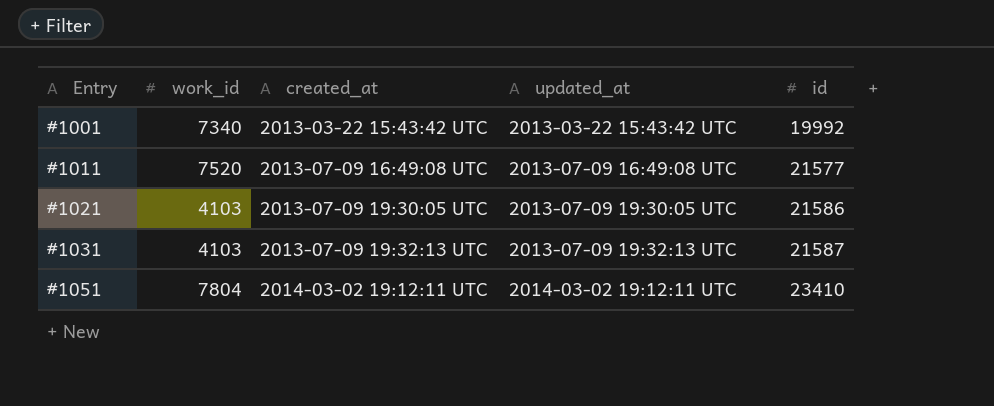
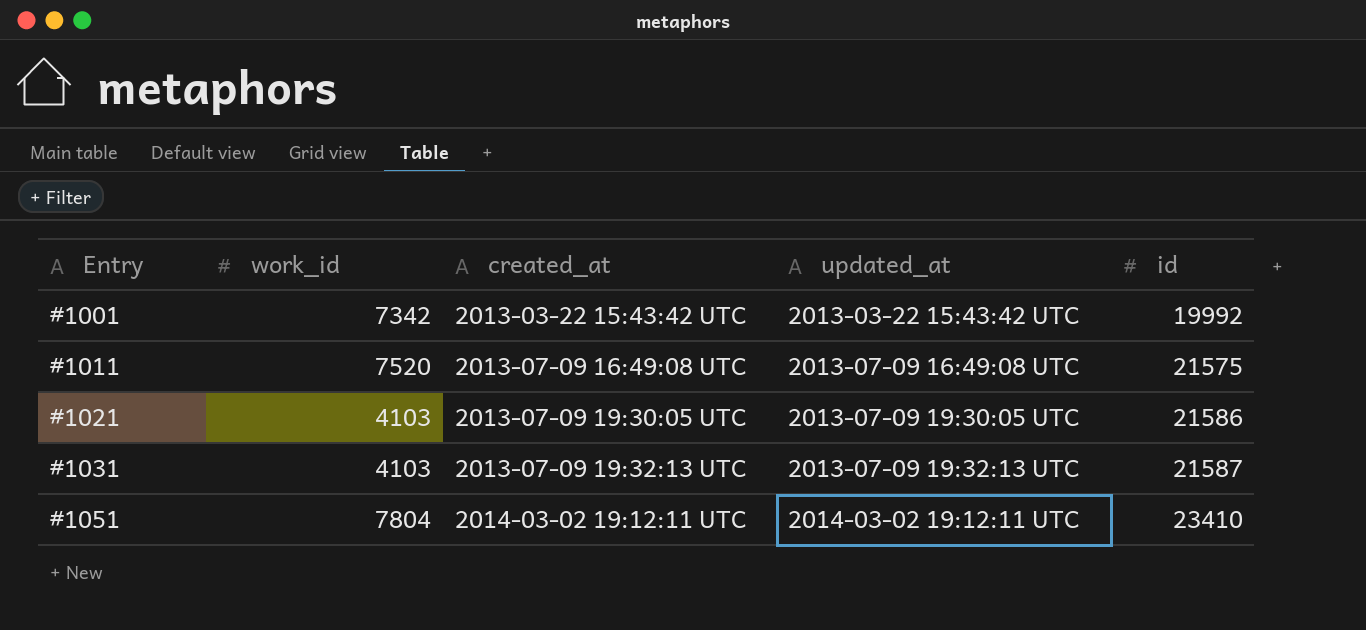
#1001 | work_id: 7340 -> 7342
#1011 | id: 21577 -> 21575

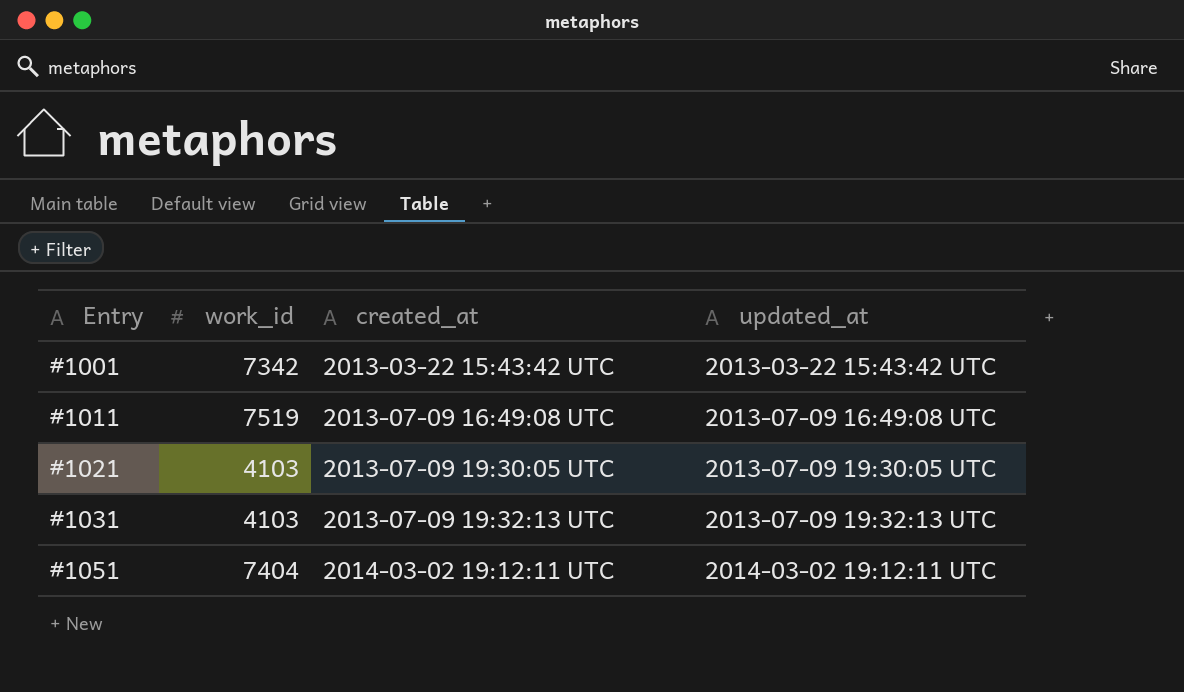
column id | position: 5 -> none
#1011 | work_id: 7520 -> 7519
#1051 | work_id: 7804 -> 7404

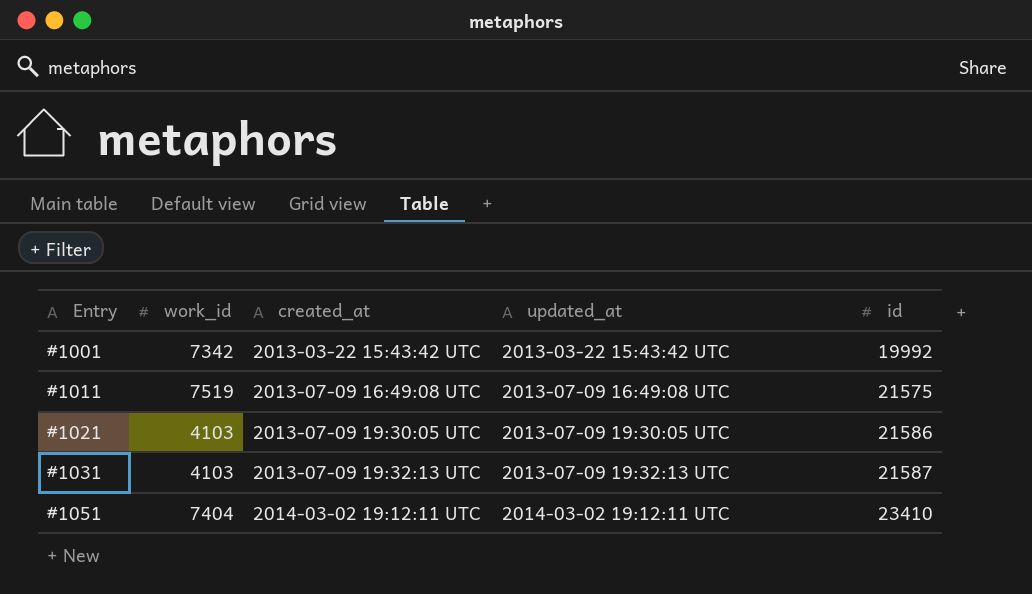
column id | position: none -> 5

